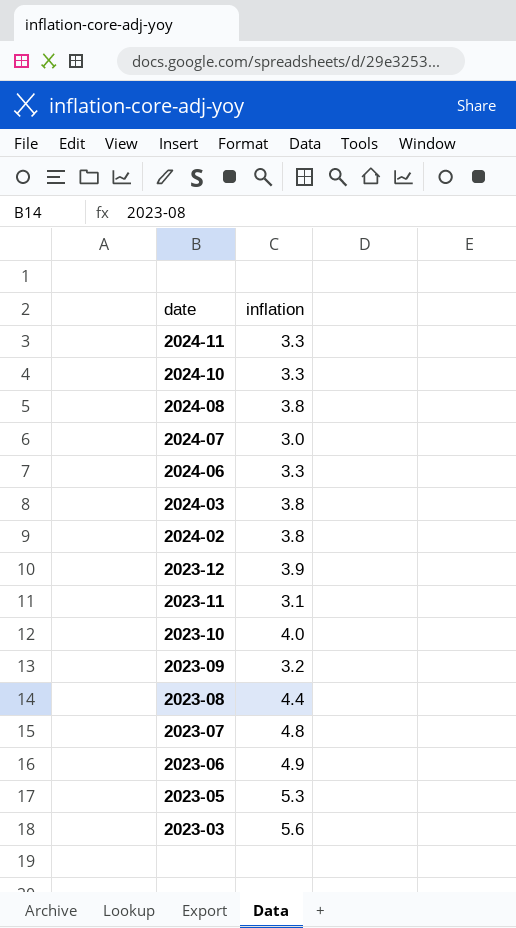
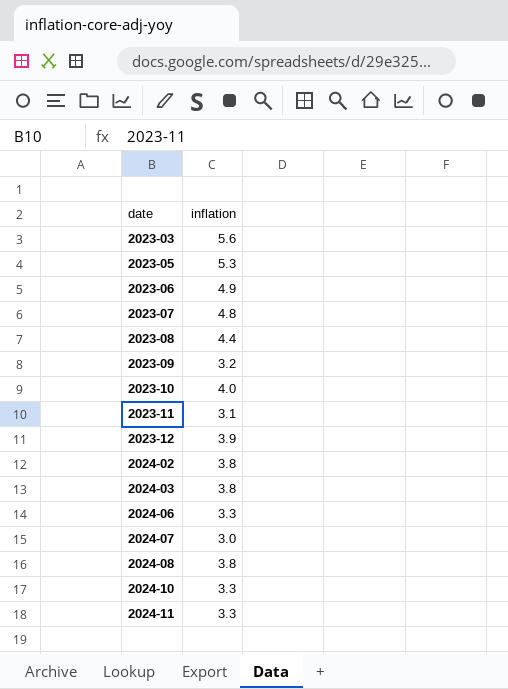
row order: date descending -> date ascending

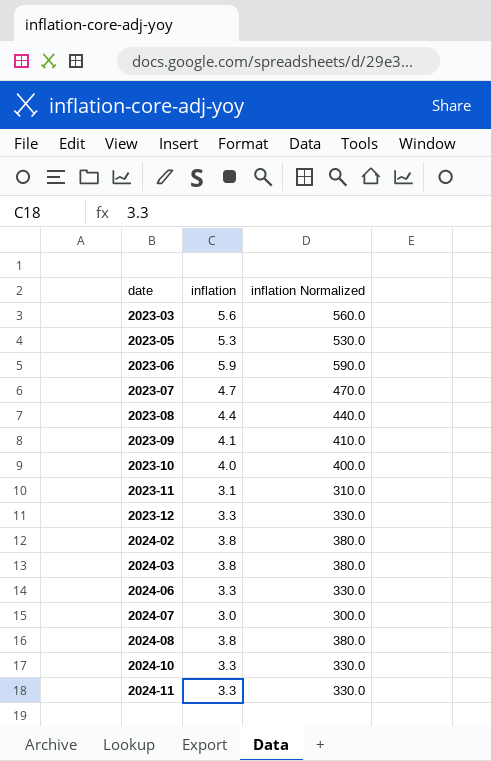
column inflation Normalized | formula: none -> [inflation] * 100
2023-06 | inflation: 4.9 -> 5.9
2023-07 | inflation: 4.8 -> 4.7
2023-09 | inflation: 3.2 -> 4.1
2023-12 | inflation: 3.9 -> 3.3

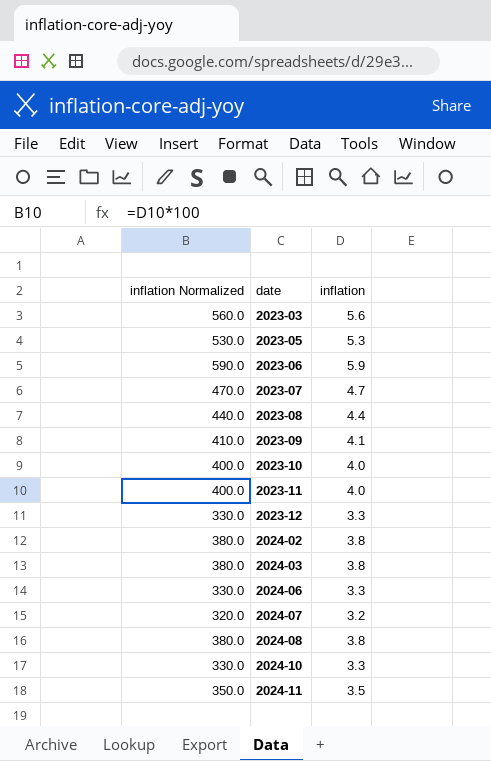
column inflation Normalized | position: 3 -> 1
2023-11 | inflation Normalized: 310.0 -> 400.0
2023-11 | inflation: 3.1 -> 4.0
2024-07 | inflation Normalized: 300.0 -> 320.0
2024-07 | inflation: 3.0 -> 3.2
2024-11 | inflation Normalized: 330.0 -> 350.0
2024-11 | inflation: 3.3 -> 3.5

